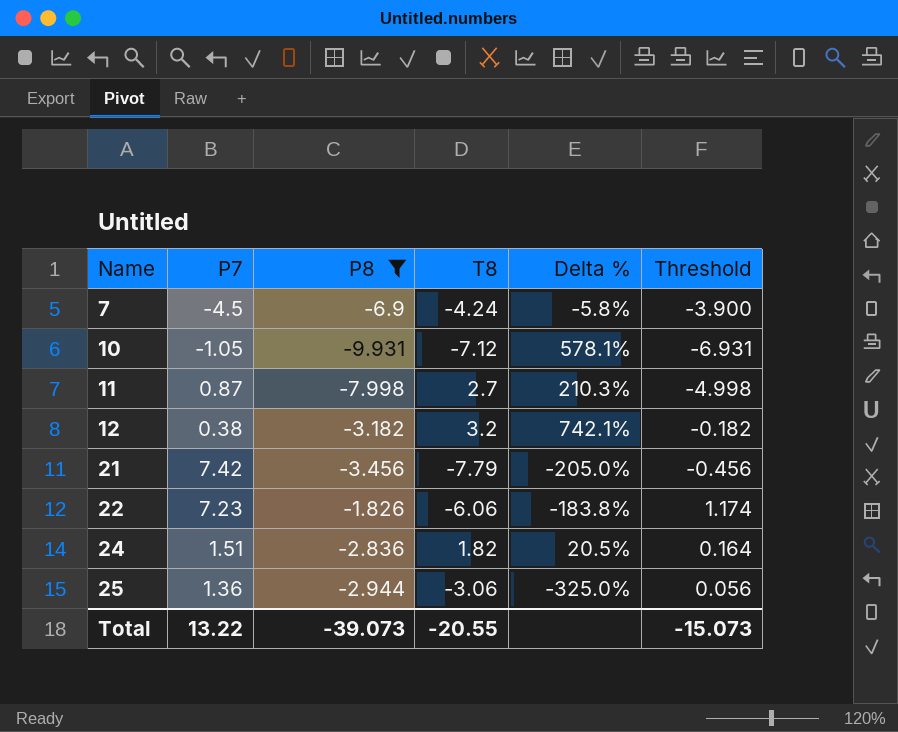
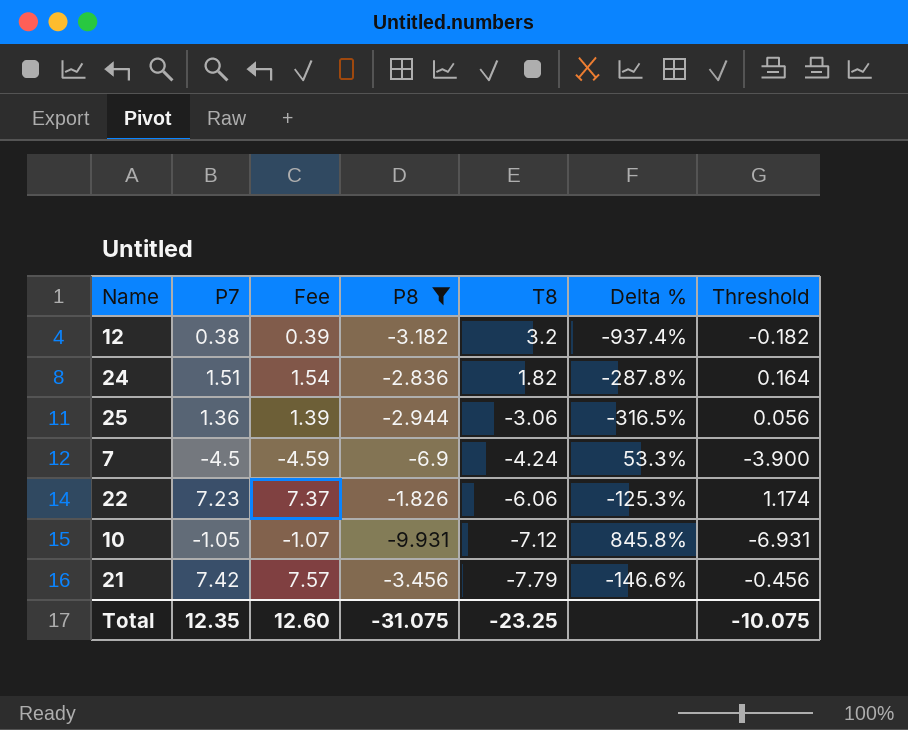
row order: Name ascending -> T8 descending
column Fee | formula: none -> [P7] * 1.02
column Delta % | formula: ([T8] - [P7]) / [P7] -> ([P8] - [P7]) / [P7]
row 11: 0.87 | -7.998 | 2.7 | 210.3% | -4.998 -> none
Total | P7: 13.22 -> 12.35
Total | P8: -39.073 -> -31.075
Total | T8: -20.55 -> -23.25
Total | Threshold: -15.073 -> -10.075

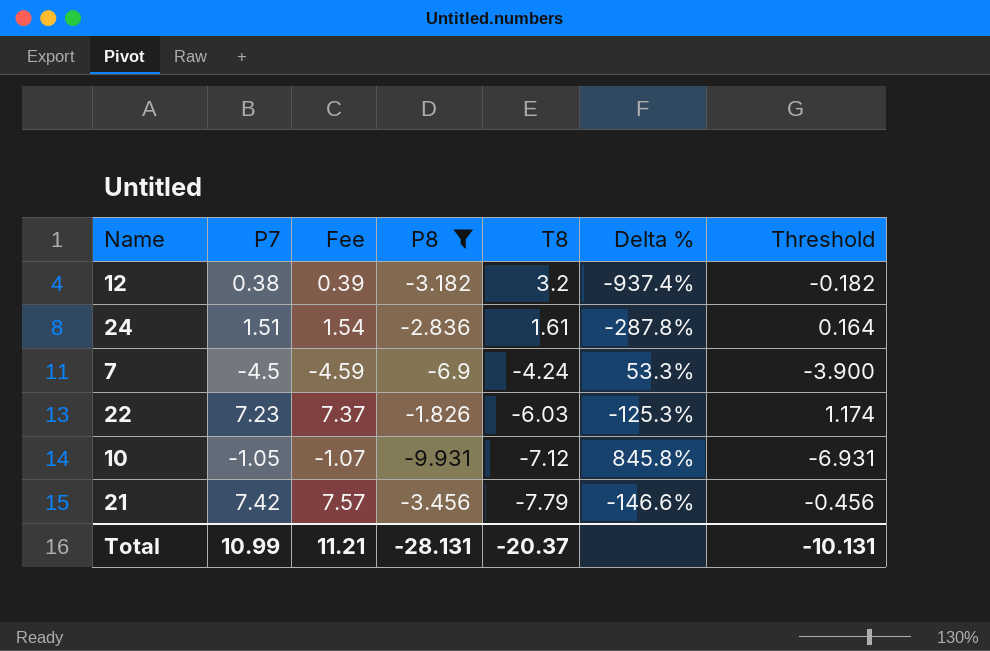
row 25: 1.36 | 1.39 | -2.944 | -3.06 | -316.5% | 0.056 -> none
24 | T8: 1.82 -> 1.61
22 | T8: -6.06 -> -6.03
Total | P7: 12.35 -> 10.99
Total | Fee: 12.60 -> 11.21
Total | P8: -31.075 -> -28.131
Total | T8: -23.25 -> -20.37
Total | Threshold: -10.075 -> -10.131

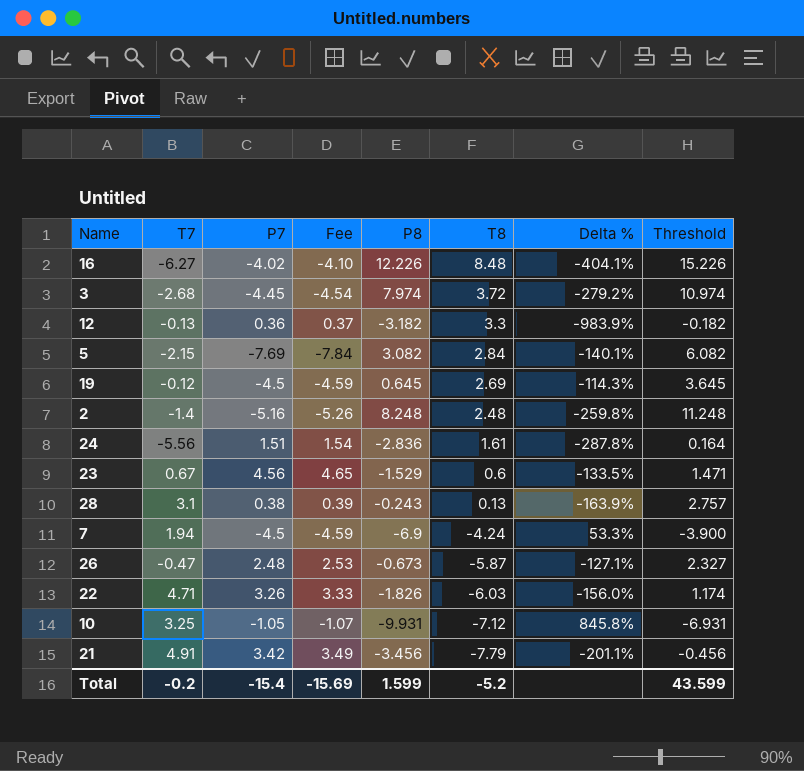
filter: P8 <= -1.826 -> none
column T7 | position: none -> 2
12 | P7: 0.38 -> 0.36
12 | Fee: 0.39 -> 0.37
12 | T8: 3.2 -> 3.3
12 | Delta %: -937.4% -> -983.9%
22 | P7: 7.23 -> 3.26
22 | Fee: 7.37 -> 3.33
22 | Delta %: -125.3% -> -156.0%
21 | P7: 7.42 -> 3.42
21 | Fee: 7.57 -> 3.49
21 | Delta %: -146.6% -> -201.1%
Total | P7: 10.99 -> -15.4
Total | Fee: 11.21 -> -15.69
Total | P8: -28.131 -> 1.599
Total | T8: -20.37 -> -5.2
Total | Threshold: -10.131 -> 43.599

